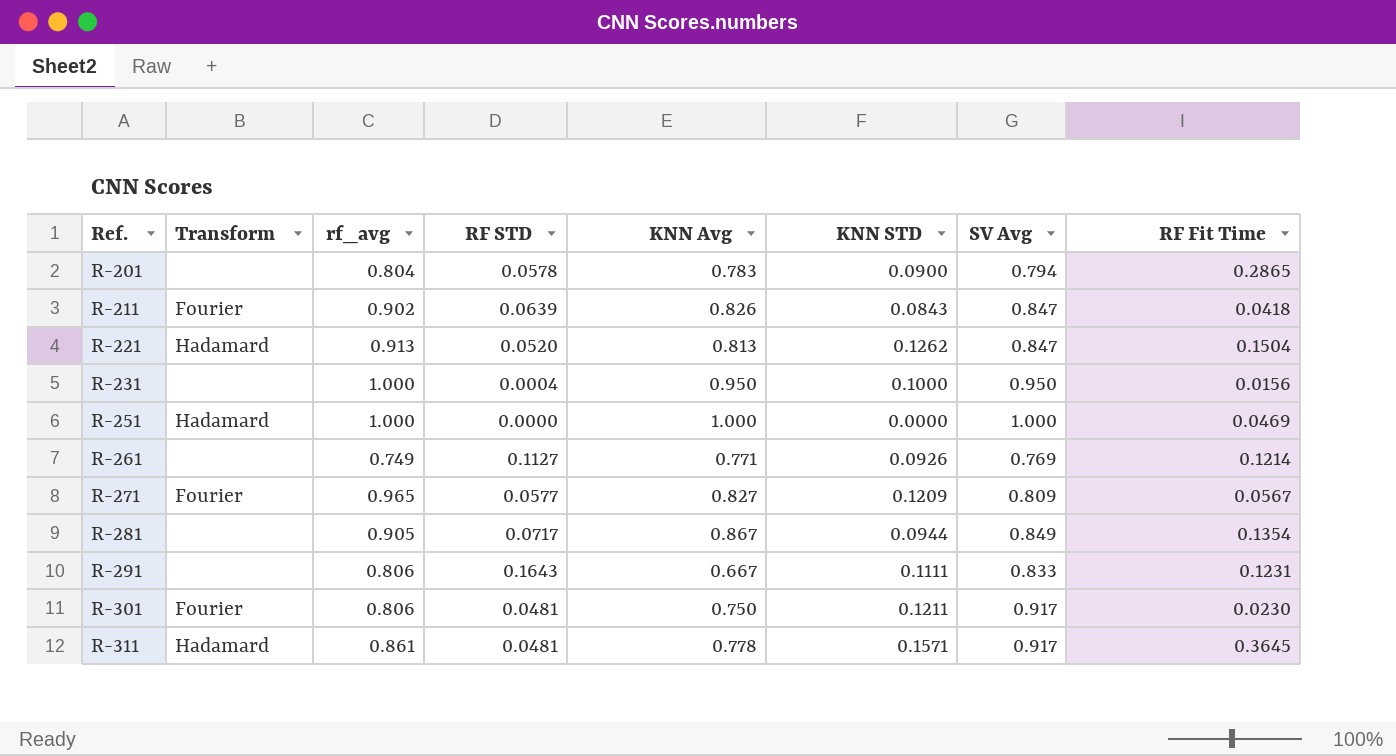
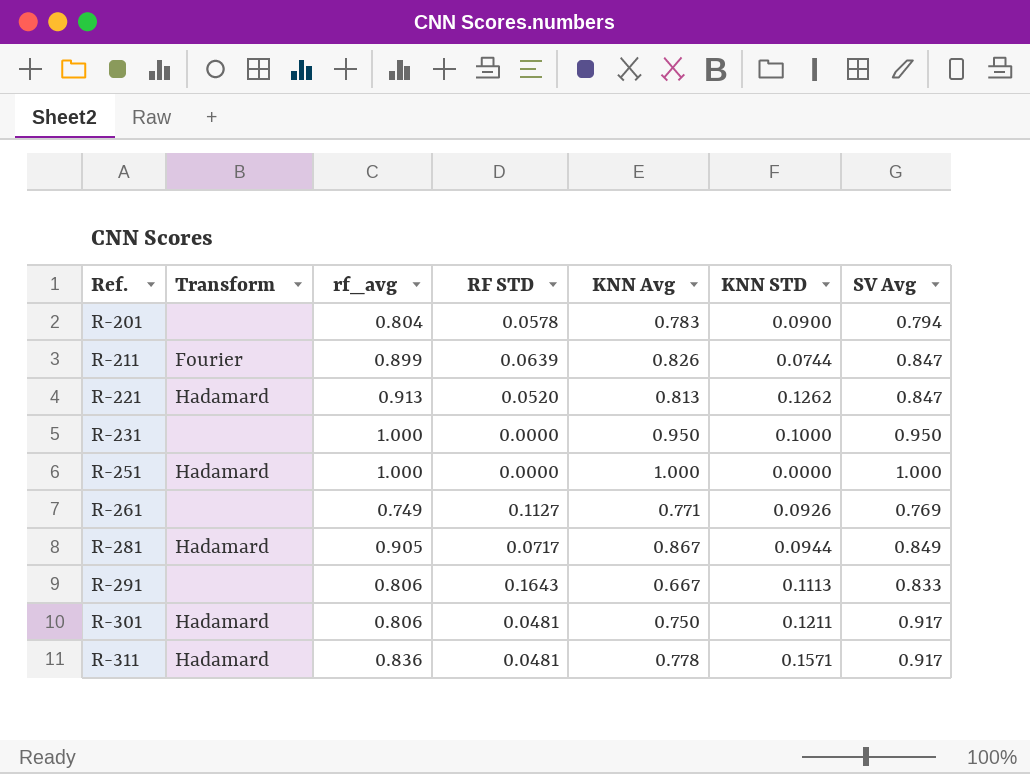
column RF Fit Time | position: 8 -> none
row R-271: Fourier | 0.965 | 0.0577 | 0.827 | 0.1209 | 0.809 | 0.0567 -> none
R-211 | rf_avg: 0.902 -> 0.899
R-211 | KNN STD: 0.0843 -> 0.0744
R-231 | RF STD: 0.0004 -> 0.0000
R-281 | Transform: none -> Hadamard
R-291 | KNN STD: 0.1111 -> 0.1113
R-301 | Transform: Fourier -> Hadamard
R-311 | rf_avg: 0.861 -> 0.836

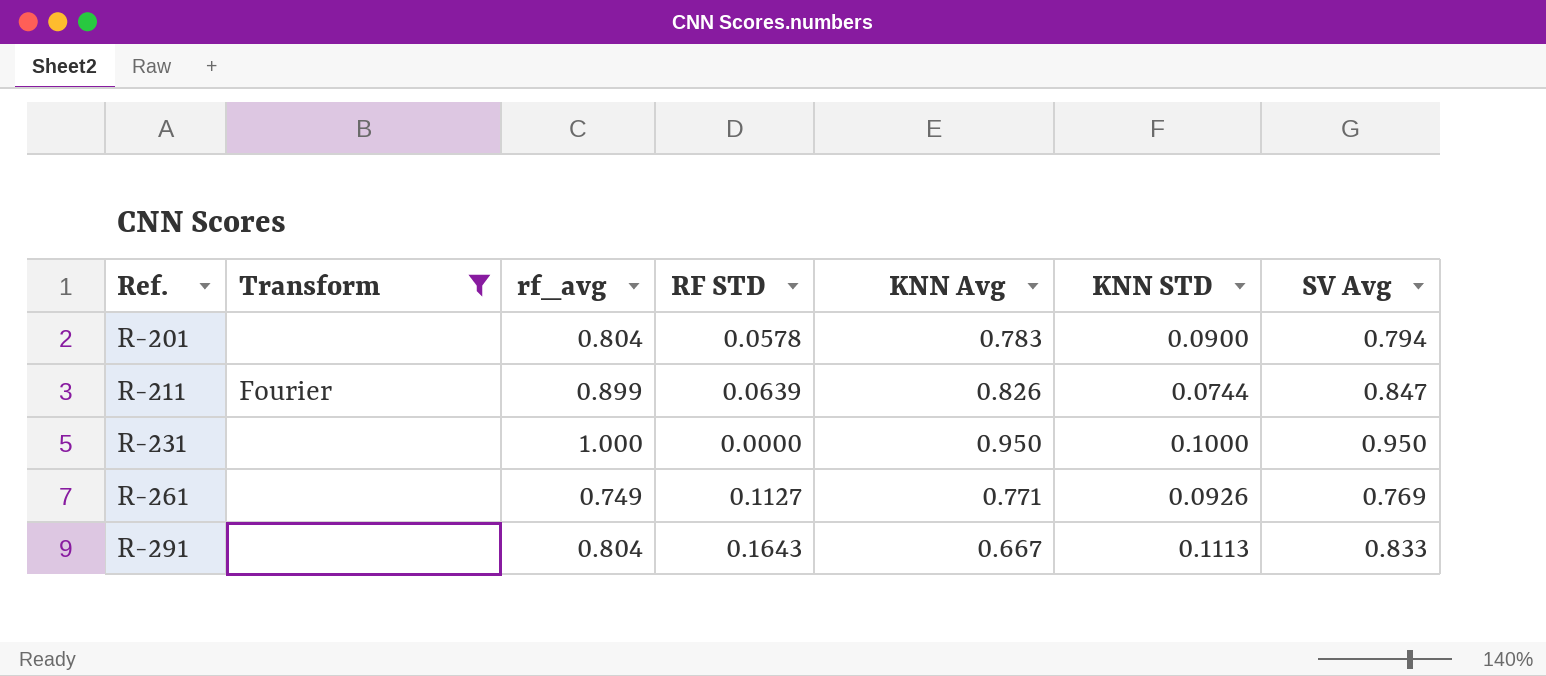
filter: none -> Transform != Hadamard
R-291 | rf_avg: 0.806 -> 0.804

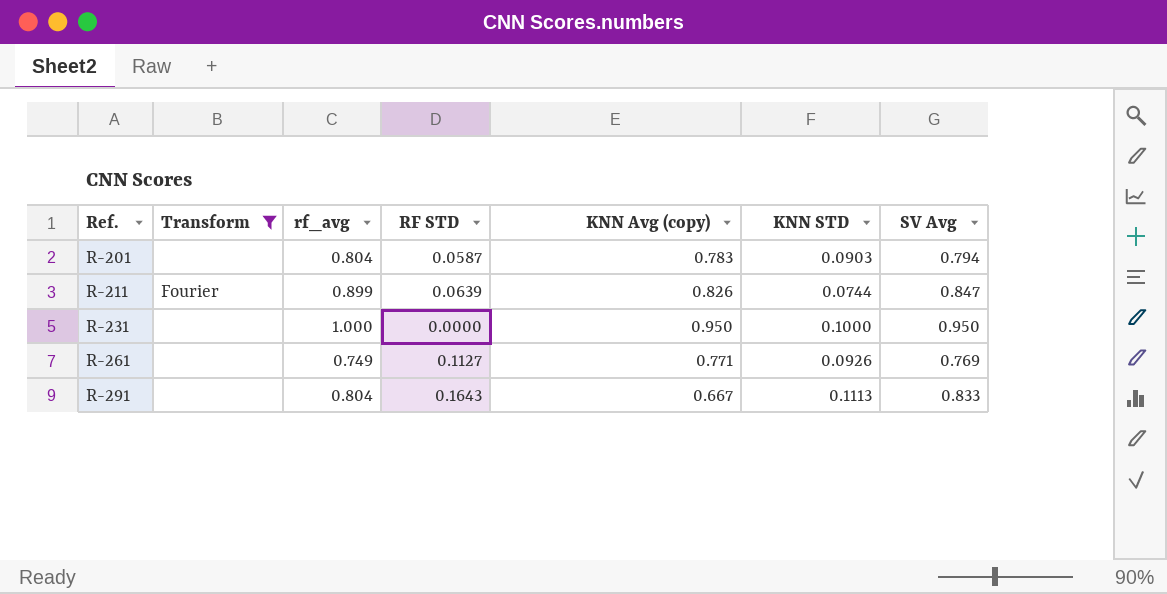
column name: KNN Avg -> KNN Avg (copy)
R-201 | RF STD: 0.0578 -> 0.0587
R-201 | KNN STD: 0.0900 -> 0.0903

